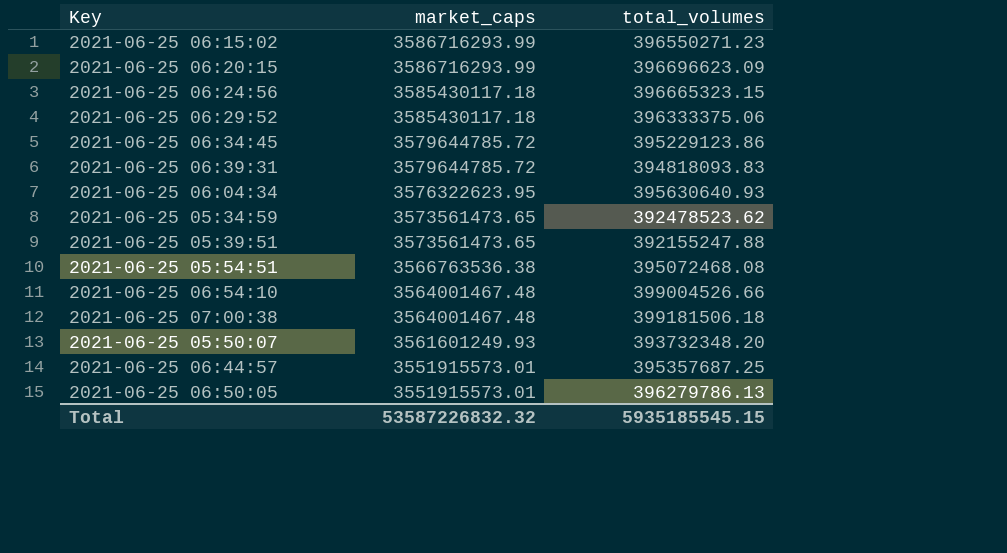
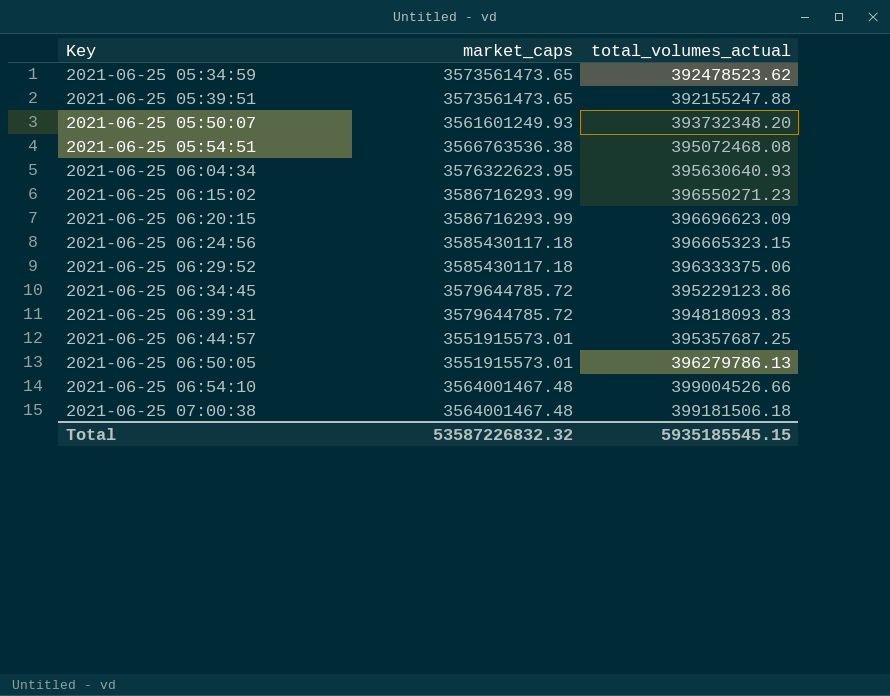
row order: market_caps descending -> Key ascending
column name: total_volumes -> total_volumes_actual

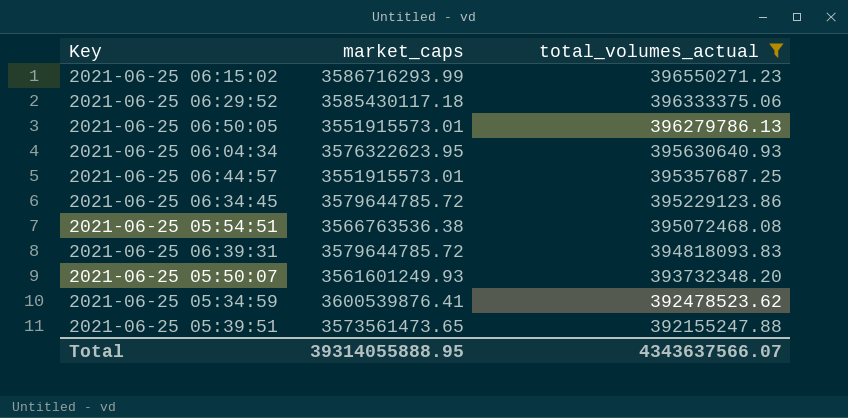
filter: none -> total_volumes_actual <= 396550271.23
row order: Key ascending -> total_volumes_actual descending
2021-06-25 05:34:59 | market_caps: 3573561473.65 -> 3600539876.41
Total | market_caps: 53587226832.32 -> 39314055888.95
Total | total_volumes_actual: 5935185545.15 -> 4343637566.07

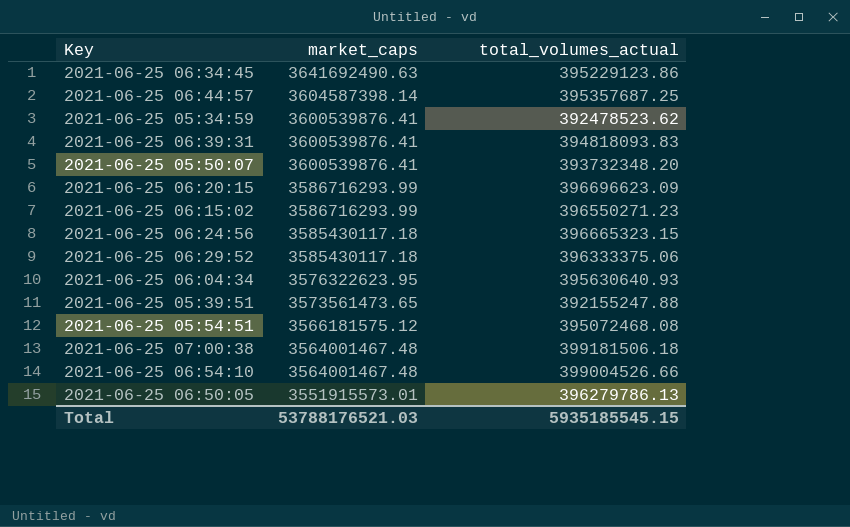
filter: total_volumes_actual <= 396550271.23 -> none
row order: total_volumes_actual descending -> market_caps descending
2021-06-25 06:34:45 | market_caps: 3579644785.72 -> 3641692490.63
2021-06-25 06:44:57 | market_caps: 3551915573.01 -> 3604587398.14
2021-06-25 06:39:31 | market_caps: 3579644785.72 -> 3600539876.41
2021-06-25 05:50:07 | market_caps: 3561601249.93 -> 3600539876.41
2021-06-25 05:54:51 | market_caps: 3566763536.38 -> 3566181575.12
Total | market_caps: 39314055888.95 -> 53788176521.03
Total | total_volumes_actual: 4343637566.07 -> 5935185545.15

